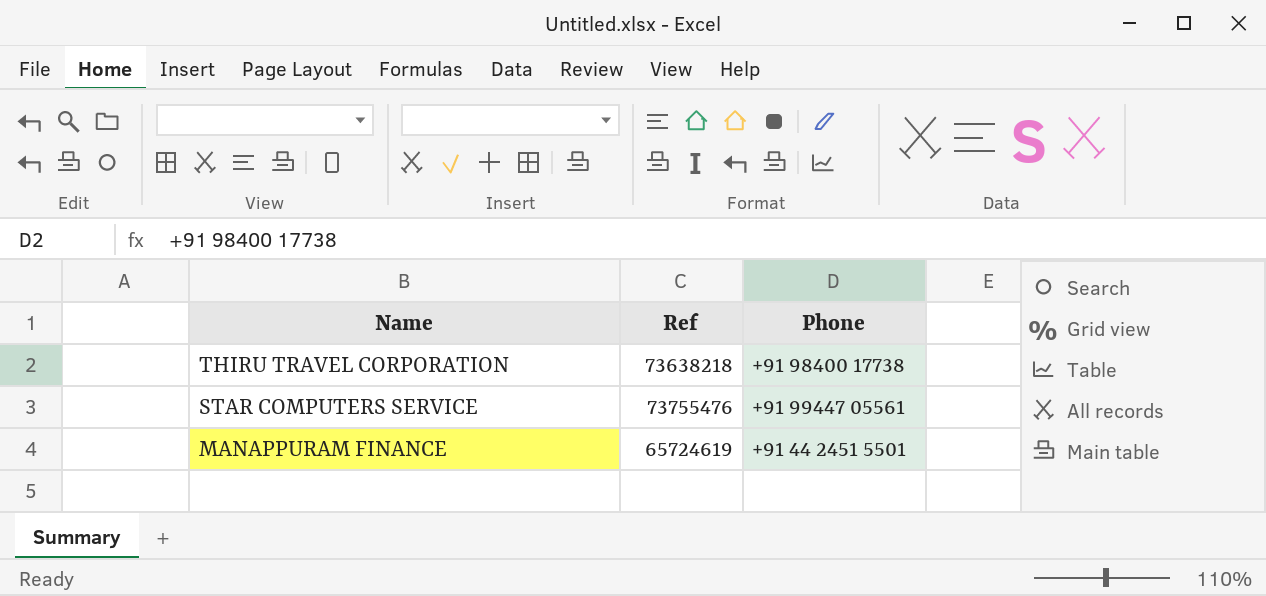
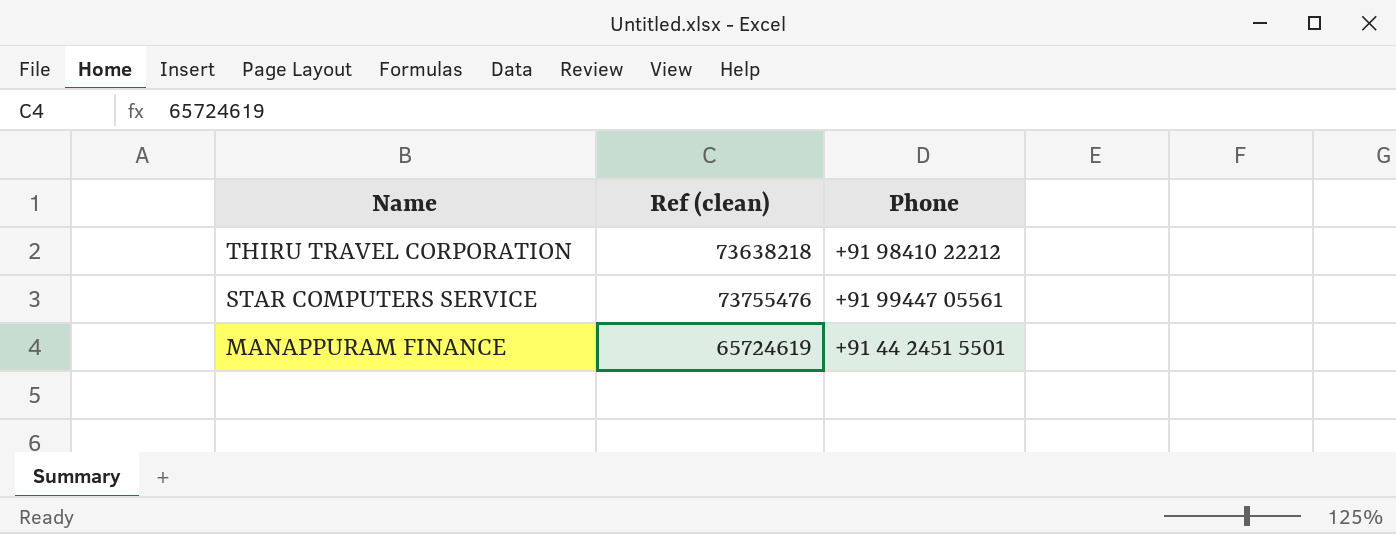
column name: Ref -> Ref (clean)
THIRU TRAVEL CORPORATION | Phone: +91 98400 17738 -> +91 98410 22212

